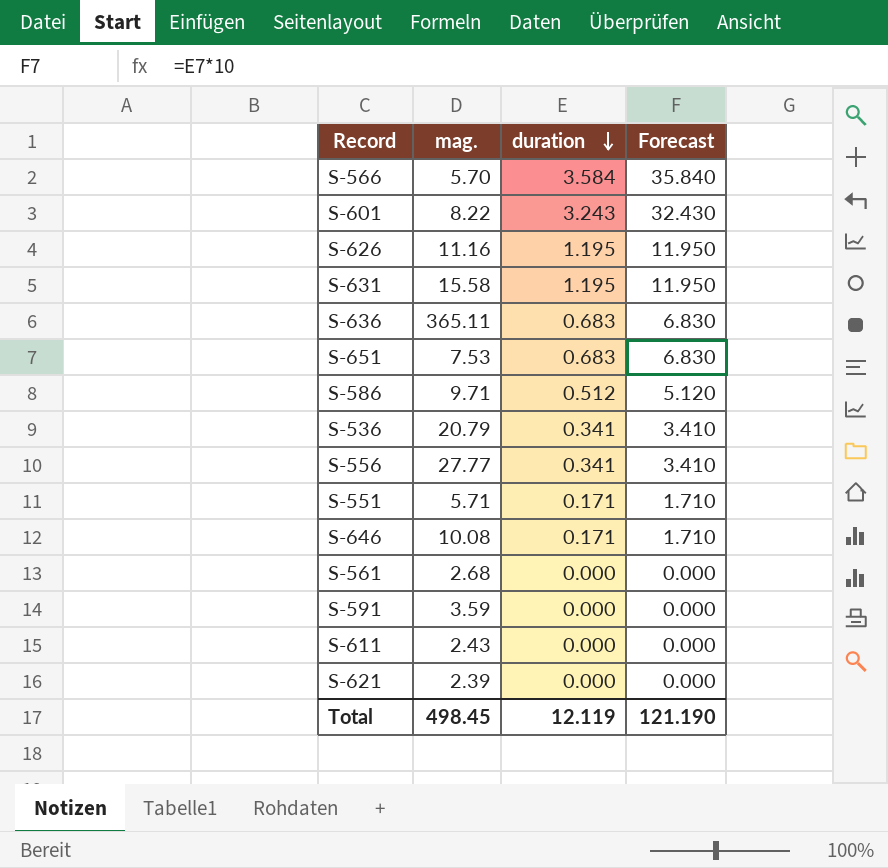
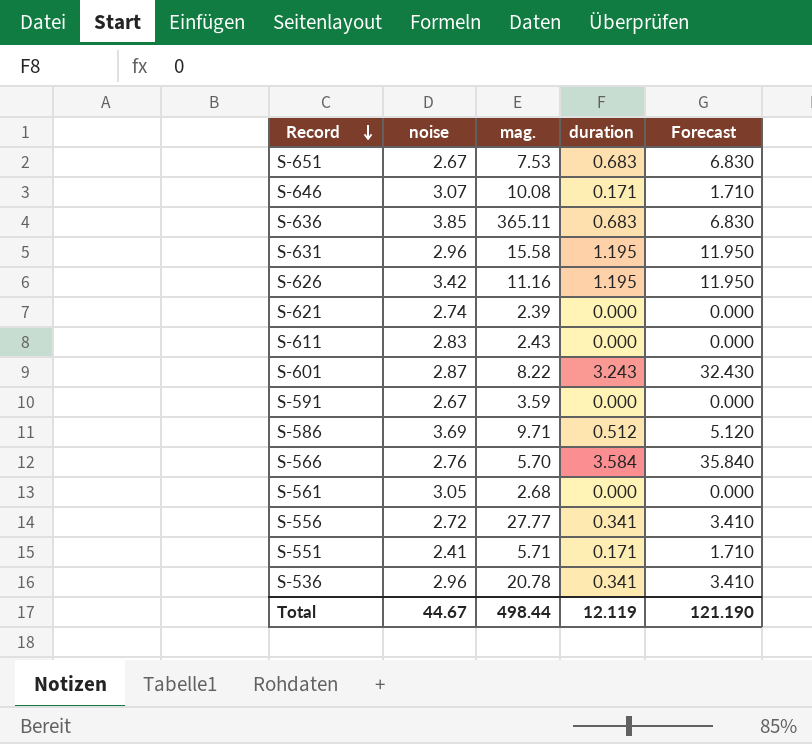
row order: duration descending -> Record descending
column noise | position: none -> 2
S-536 | mag.: 20.79 -> 20.78
Total | mag.: 498.45 -> 498.44

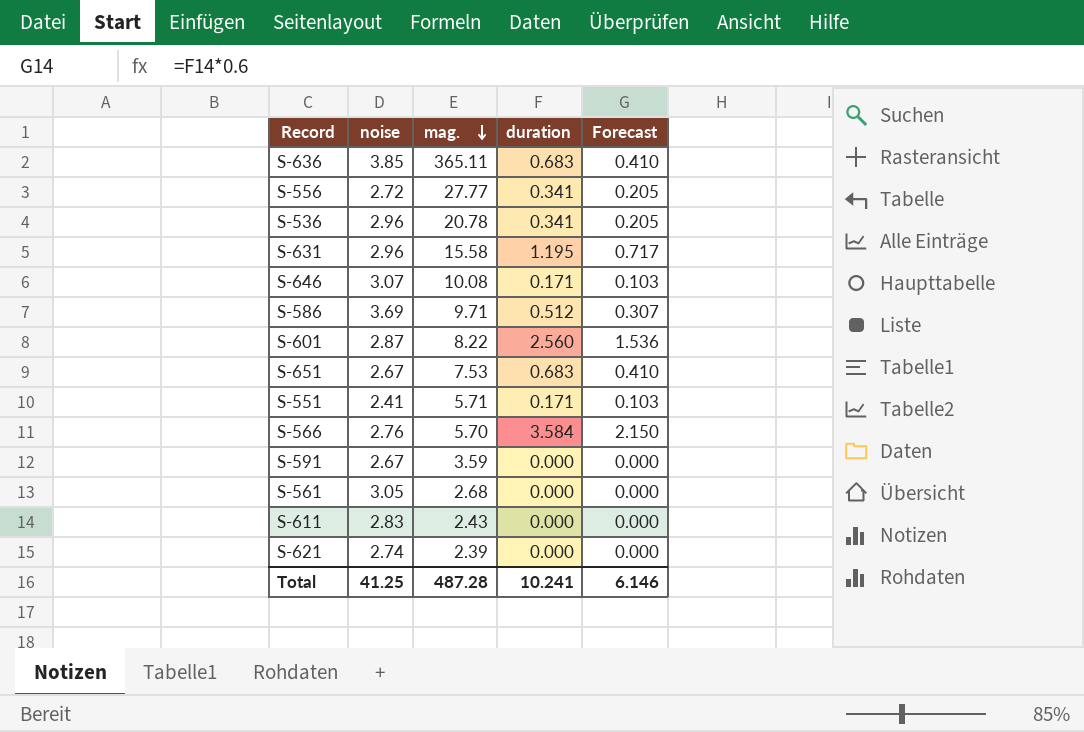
row order: Record descending -> mag. descending
column Forecast | formula: [duration] * 10 -> [duration] * 0.6
row S-626: 3.42 | 11.16 | 1.195 | 11.950 -> none
S-601 | duration: 3.243 -> 2.560
Total | noise: 44.67 -> 41.25
Total | mag.: 498.44 -> 487.28
Total | duration: 12.119 -> 10.241
Total | Forecast: 121.190 -> 6.146

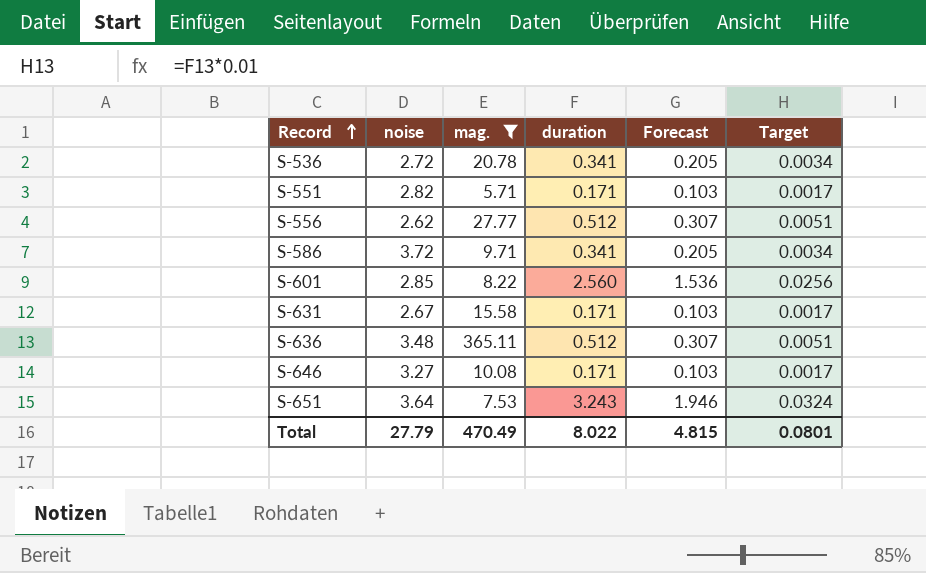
filter: none -> mag. >= 5.71
row order: mag. descending -> Record ascending
column Target | formula: none -> [duration] * 0.01
S-536 | noise: 2.96 -> 2.72
S-551 | noise: 2.41 -> 2.82
S-556 | noise: 2.72 -> 2.62
S-556 | duration: 0.341 -> 0.512
S-556 | Forecast: 0.205 -> 0.307
S-586 | noise: 3.69 -> 3.72
S-586 | duration: 0.512 -> 0.341
S-586 | Forecast: 0.307 -> 0.205
S-601 | noise: 2.87 -> 2.85
S-631 | noise: 2.96 -> 2.67
S-631 | duration: 1.195 -> 0.171
S-631 | Forecast: 0.717 -> 0.103
S-636 | noise: 3.85 -> 3.48
S-636 | duration: 0.683 -> 0.512
S-636 | Forecast: 0.410 -> 0.307
S-646 | noise: 3.07 -> 3.27
S-651 | noise: 2.67 -> 3.64
S-651 | duration: 0.683 -> 3.243
S-651 | Forecast: 0.410 -> 1.946
Total | noise: 41.25 -> 27.79
Total | mag.: 487.28 -> 470.49
Total | duration: 10.241 -> 8.022
Total | Forecast: 6.146 -> 4.815

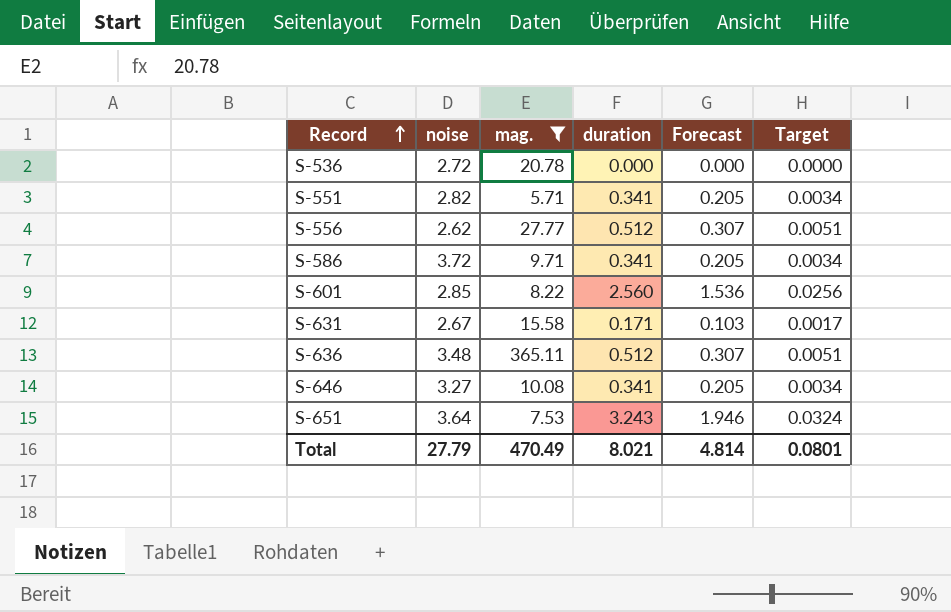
S-536 | duration: 0.341 -> 0.000
S-536 | Forecast: 0.205 -> 0.000
S-536 | Target: 0.0034 -> 0.0000
S-551 | duration: 0.171 -> 0.341
S-551 | Forecast: 0.103 -> 0.205
S-551 | Target: 0.0017 -> 0.0034
S-646 | duration: 0.171 -> 0.341
S-646 | Forecast: 0.103 -> 0.205
S-646 | Target: 0.0017 -> 0.0034
Total | duration: 8.022 -> 8.021
Total | Forecast: 4.815 -> 4.814

